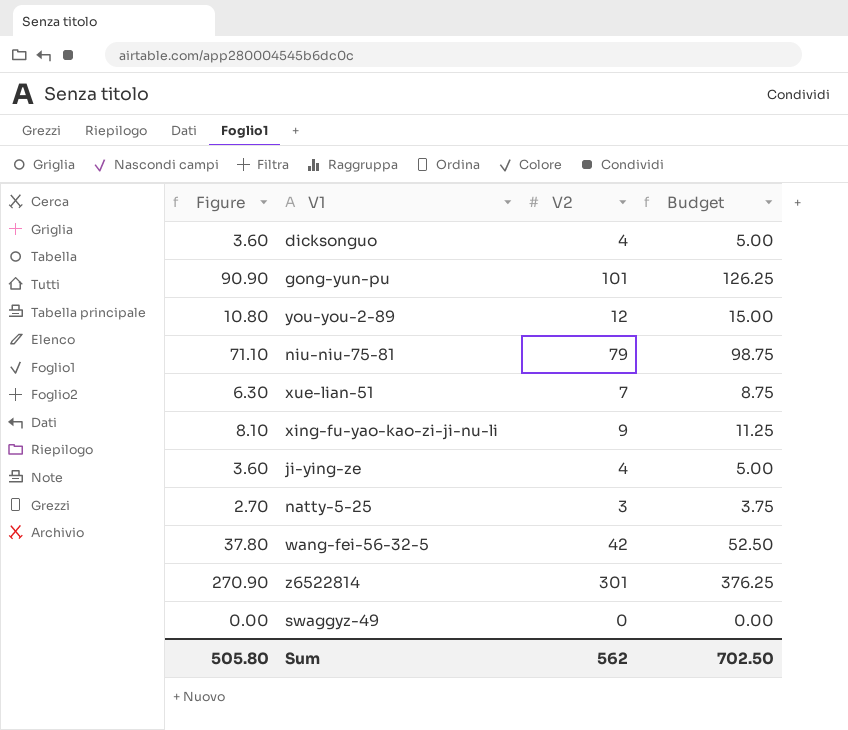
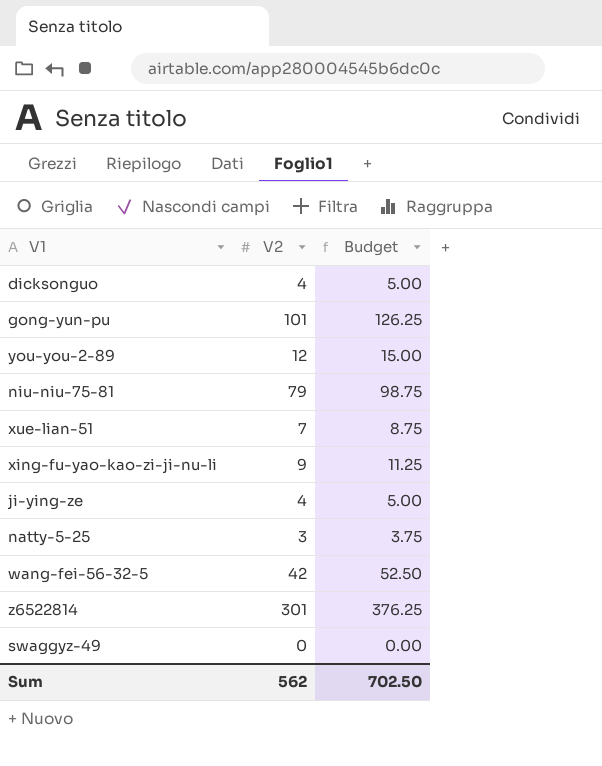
column Figure | formula: [V2] * 0.9 -> none

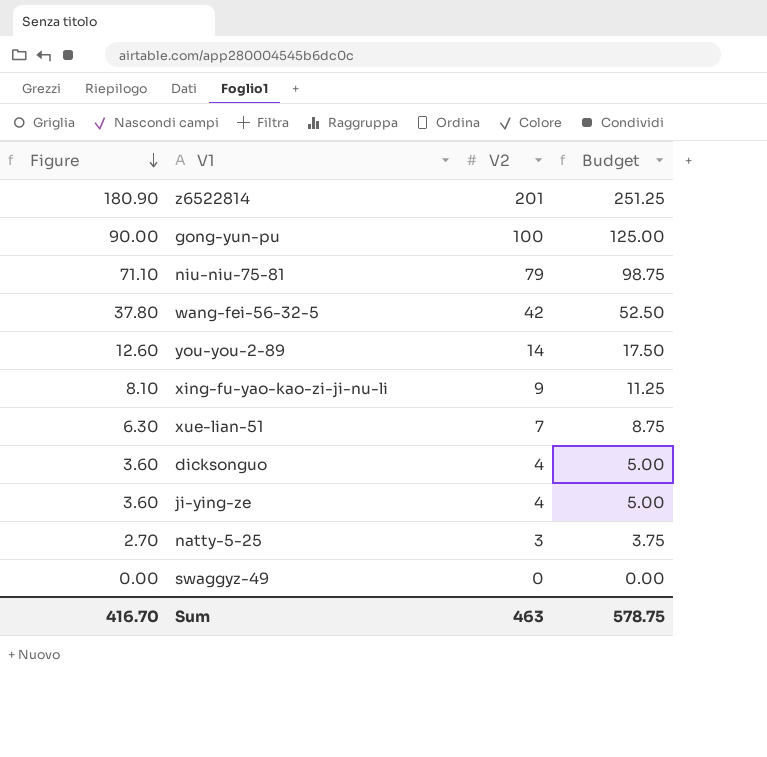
row order: none -> Figure descending
column Figure | formula: none -> [V2] * 0.9
z6522814 | V2: 301 -> 201
z6522814 | Budget: 376.25 -> 251.25
gong-yun-pu | V2: 101 -> 100
gong-yun-pu | Budget: 126.25 -> 125.00
you-you-2-89 | V2: 12 -> 14
you-you-2-89 | Budget: 15.00 -> 17.50
Sum | V2: 562 -> 463
Sum | Budget: 702.50 -> 578.75

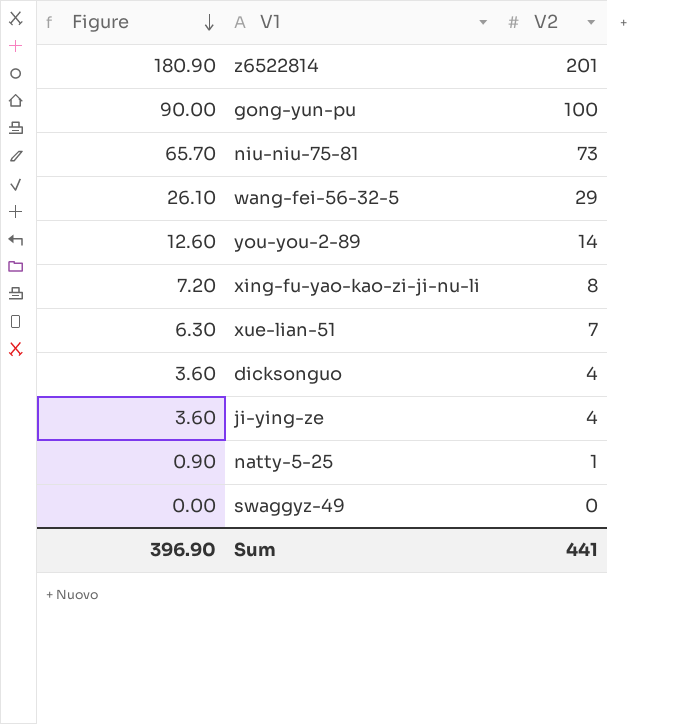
column Budget | formula: [V2] * 1.25 -> none
niu-niu-75-81 | Figure: 71.10 -> 65.70
niu-niu-75-81 | V2: 79 -> 73
wang-fei-56-32-5 | Figure: 37.80 -> 26.10
wang-fei-56-32-5 | V2: 42 -> 29
xing-fu-yao-kao-zi-ji-nu-li | Figure: 8.10 -> 7.20
xing-fu-yao-kao-zi-ji-nu-li | V2: 9 -> 8
natty-5-25 | Figure: 2.70 -> 0.90
natty-5-25 | V2: 3 -> 1
Sum | Figure: 416.70 -> 396.90
Sum | V2: 463 -> 441

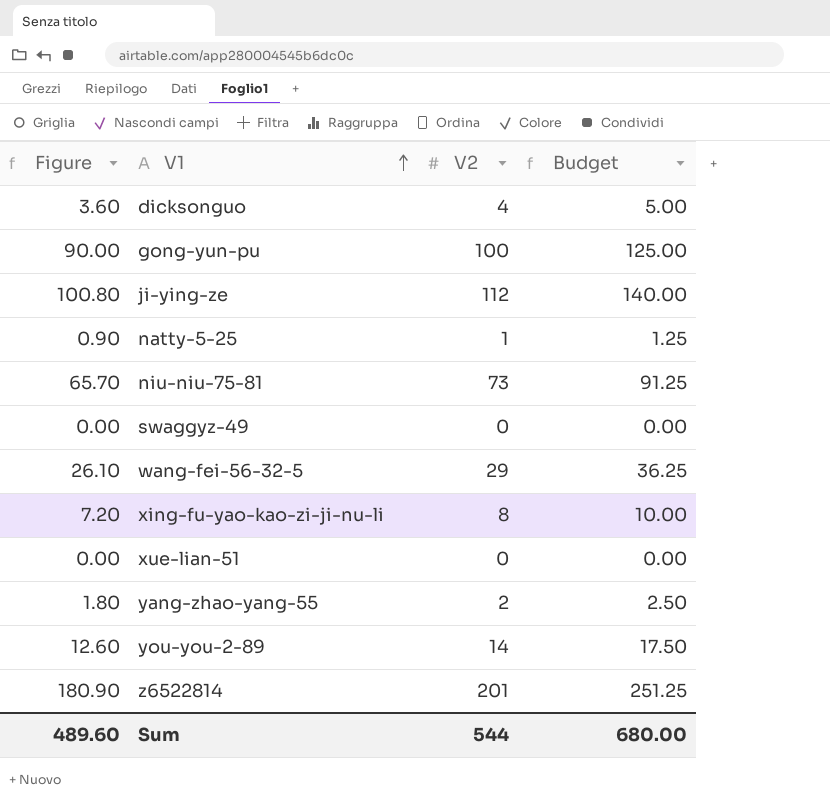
row order: Figure descending -> V1 ascending
column Budget | formula: none -> [V2] * 1.25
ji-ying-ze | Figure: 3.60 -> 100.80
ji-ying-ze | V2: 4 -> 112
xue-lian-51 | Figure: 6.30 -> 0.00
xue-lian-51 | V2: 7 -> 0
row yang-zhao-yang-55: none -> 1.80 | 2 | 2.50
Sum | Figure: 396.90 -> 489.60
Sum | V2: 441 -> 544

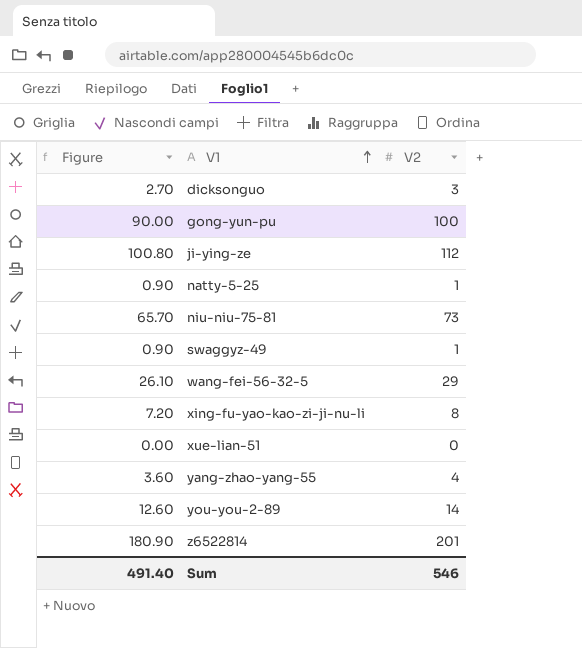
column Budget | formula: [V2] * 1.25 -> none
dicksonguo | Figure: 3.60 -> 2.70
dicksonguo | V2: 4 -> 3
swaggyz-49 | Figure: 0.00 -> 0.90
swaggyz-49 | V2: 0 -> 1
yang-zhao-yang-55 | Figure: 1.80 -> 3.60
yang-zhao-yang-55 | V2: 2 -> 4
Sum | Figure: 489.60 -> 491.40
Sum | V2: 544 -> 546

